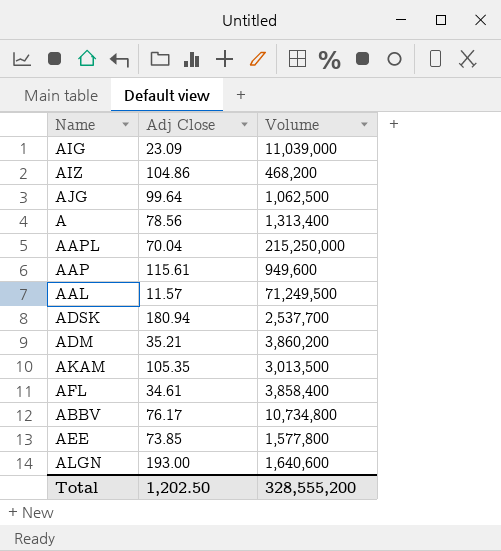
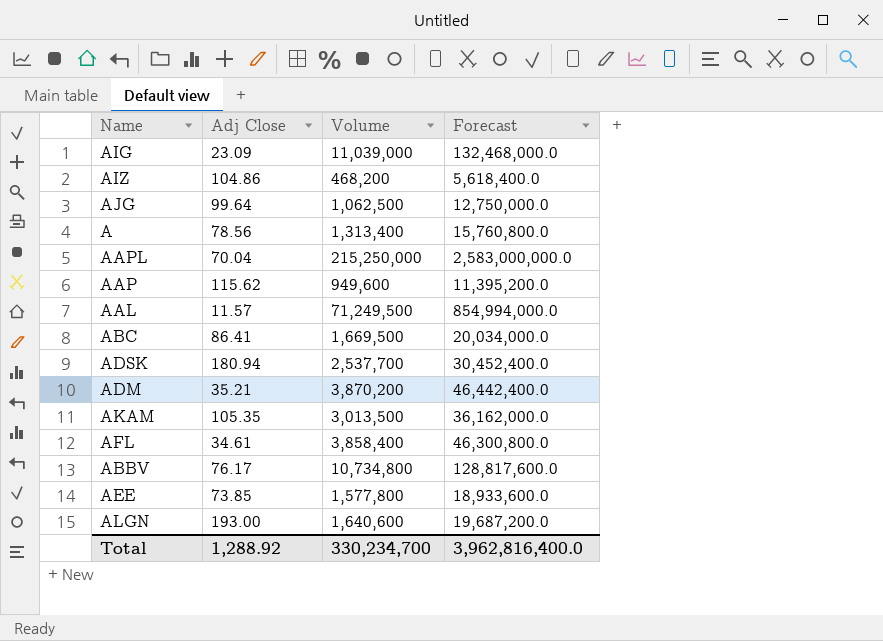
column Forecast | formula: none -> [Volume] * 12
AAP | Adj Close: 115.61 -> 115.62
row ABC: none -> 86.41 | 1,669,500 | 20,034,000.0
ADM | Volume: 3,860,200 -> 3,870,200
Total | Adj Close: 1,202.50 -> 1,288.92
Total | Volume: 328,555,200 -> 330,234,700

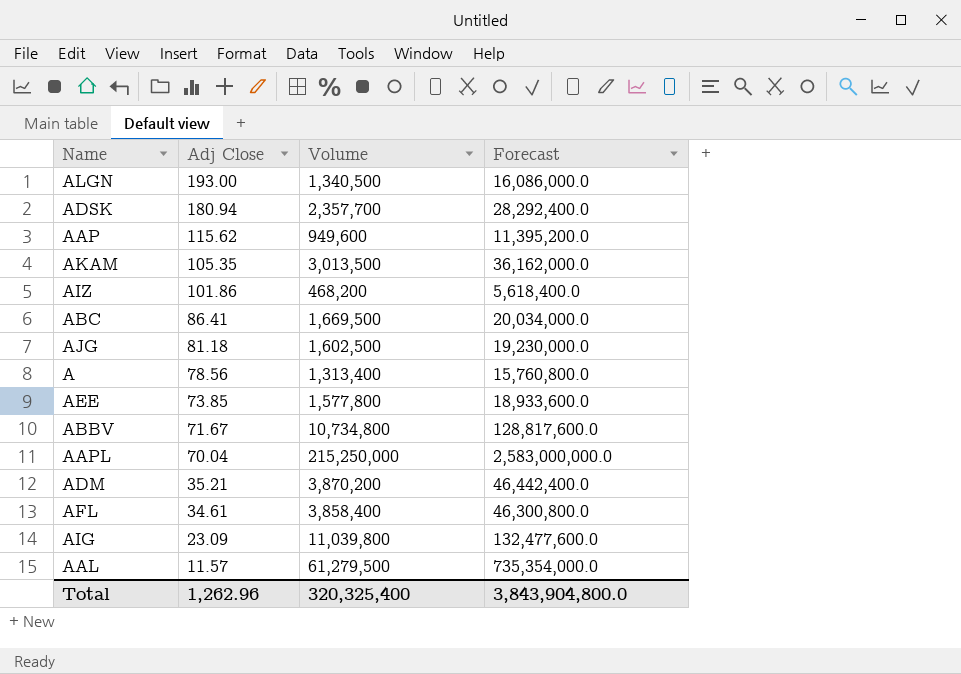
row order: none -> Adj Close descending
ALGN | Volume: 1,640,600 -> 1,340,500
ALGN | Forecast: 19,687,200.0 -> 16,086,000.0
ADSK | Volume: 2,537,700 -> 2,357,700
ADSK | Forecast: 30,452,400.0 -> 28,292,400.0
AIZ | Adj Close: 104.86 -> 101.86
AJG | Adj Close: 99.64 -> 81.18
AJG | Volume: 1,062,500 -> 1,602,500
AJG | Forecast: 12,750,000.0 -> 19,230,000.0
ABBV | Adj Close: 76.17 -> 71.67
AIG | Volume: 11,039,000 -> 11,039,800
AIG | Forecast: 132,468,000.0 -> 132,477,600.0
AAL | Volume: 71,249,500 -> 61,279,500
AAL | Forecast: 854,994,000.0 -> 735,354,000.0
Total | Adj Close: 1,288.92 -> 1,262.96
Total | Volume: 330,234,700 -> 320,325,400
Total | Forecast: 3,962,816,400.0 -> 3,843,904,800.0

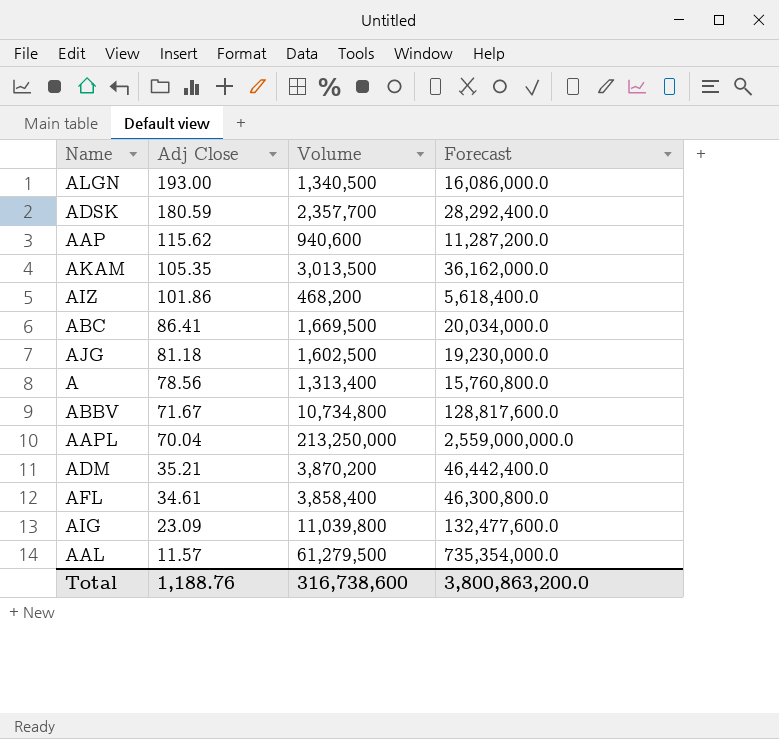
row AEE: 73.85 | 1,577,800 | 18,933,600.0 -> none
ADSK | Adj Close: 180.94 -> 180.59
AAP | Volume: 949,600 -> 940,600
AAP | Forecast: 11,395,200.0 -> 11,287,200.0
AAPL | Volume: 215,250,000 -> 213,250,000
AAPL | Forecast: 2,583,000,000.0 -> 2,559,000,000.0
Total | Adj Close: 1,262.96 -> 1,188.76
Total | Volume: 320,325,400 -> 316,738,600
Total | Forecast: 3,843,904,800.0 -> 3,800,863,200.0

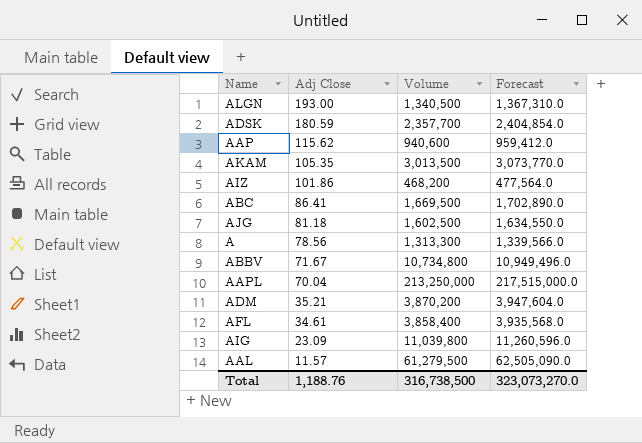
column Forecast | formula: [Volume] * 12 -> [Volume] * 1.02
A | Volume: 1,313,400 -> 1,313,300
Total | Volume: 316,738,600 -> 316,738,500
Total | Forecast: 3,800,863,200.0 -> 323,073,270.0

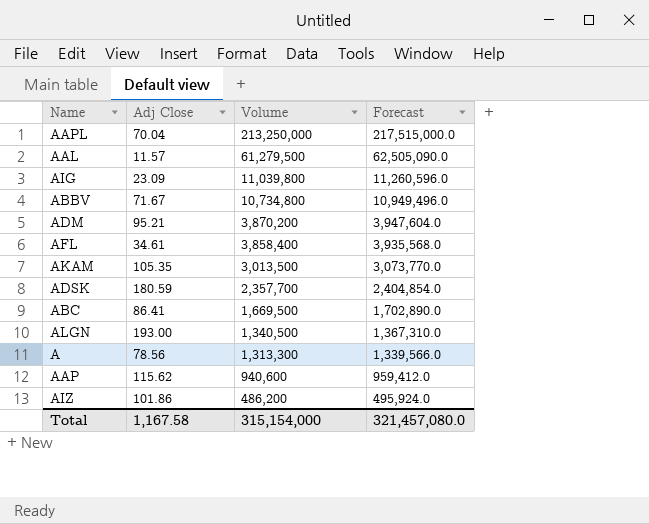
row order: Adj Close descending -> Volume descending
row AJG: 81.18 | 1,602,500 | 1,634,550.0 -> none
ADM | Adj Close: 35.21 -> 95.21
AIZ | Volume: 468,200 -> 486,200
AIZ | Forecast: 477,564.0 -> 495,924.0
Total | Adj Close: 1,188.76 -> 1,167.58
Total | Volume: 316,738,500 -> 315,154,000
Total | Forecast: 323,073,270.0 -> 321,457,080.0

